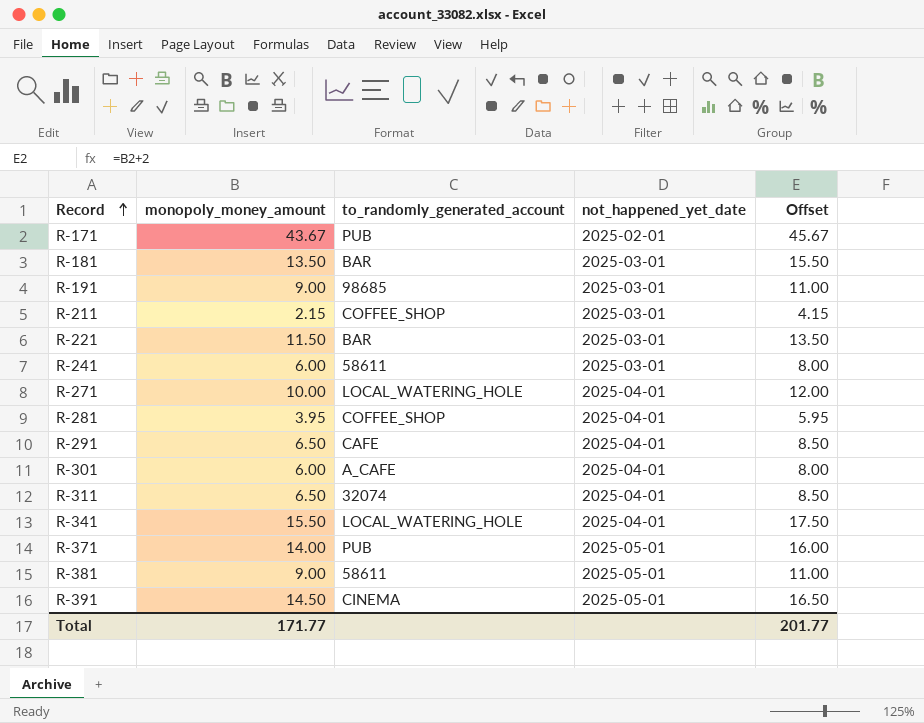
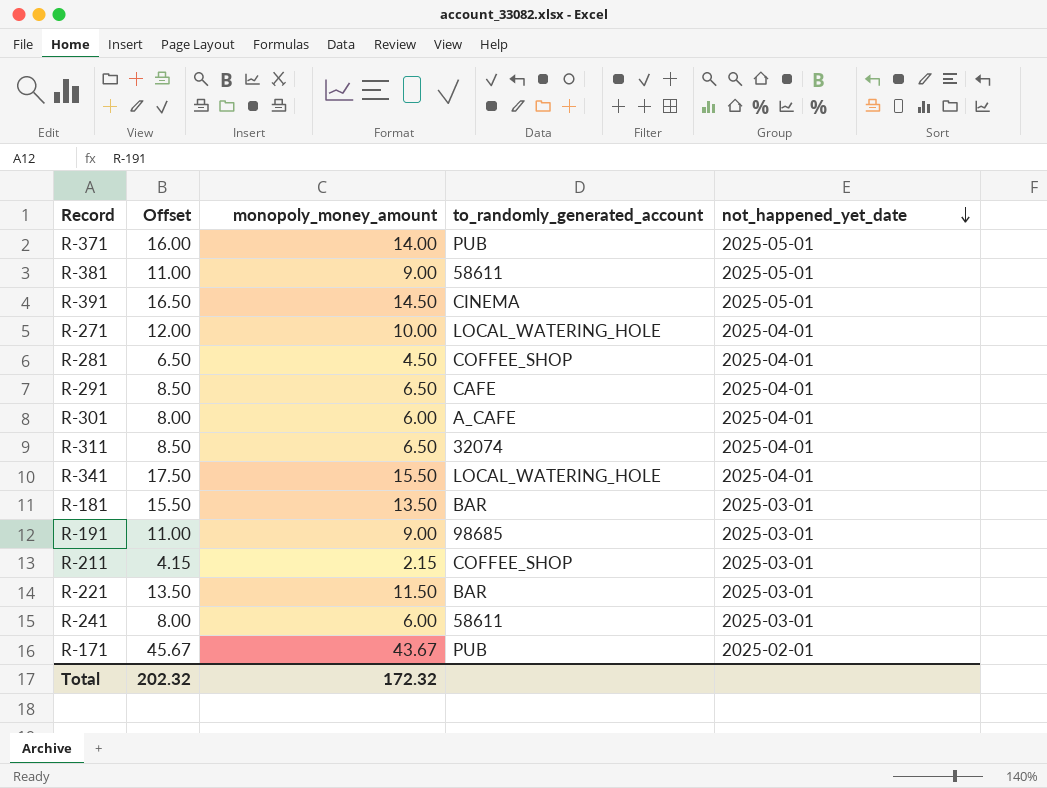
row order: Record ascending -> not_happened_yet_date descending
column Offset | position: 5 -> 2
R-281 | Offset: 5.95 -> 6.50
R-281 | monopoly_money_amount: 3.95 -> 4.50
Total | Offset: 201.77 -> 202.32
Total | monopoly_money_amount: 171.77 -> 172.32

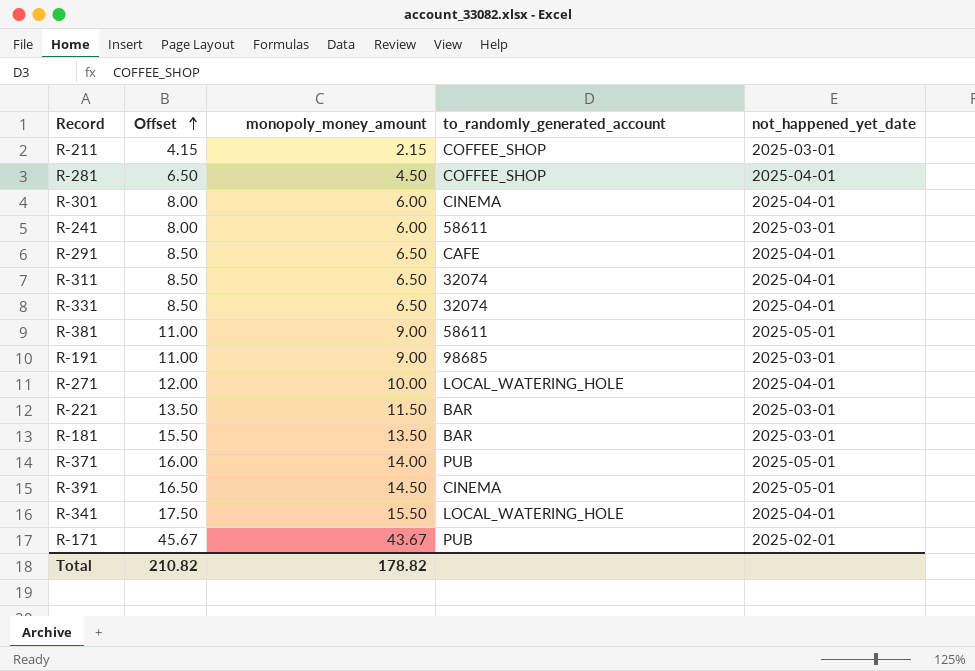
row order: not_happened_yet_date descending -> Offset ascending
R-301 | to_randomly_generated_account: A_CAFE -> CINEMA
row R-331: none -> 8.50 | 6.50 | 32074 | 2025-04-01
Total | Offset: 202.32 -> 210.82
Total | monopoly_money_amount: 172.32 -> 178.82

